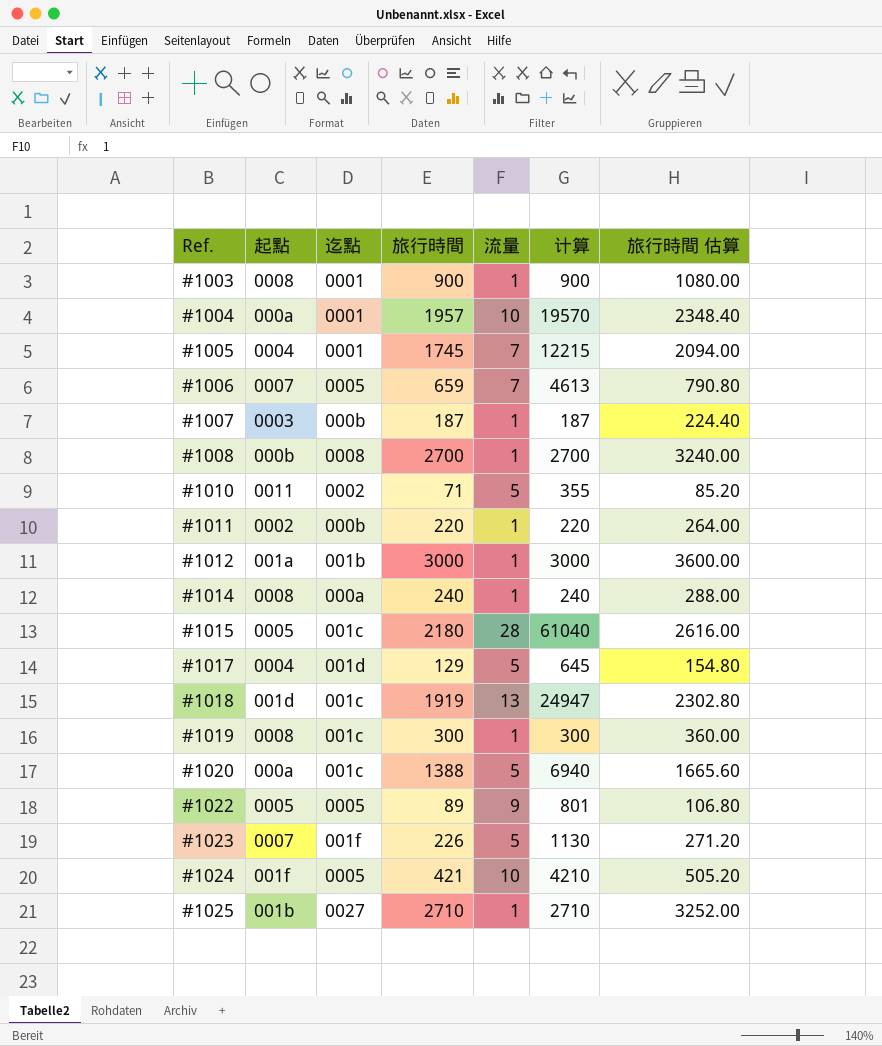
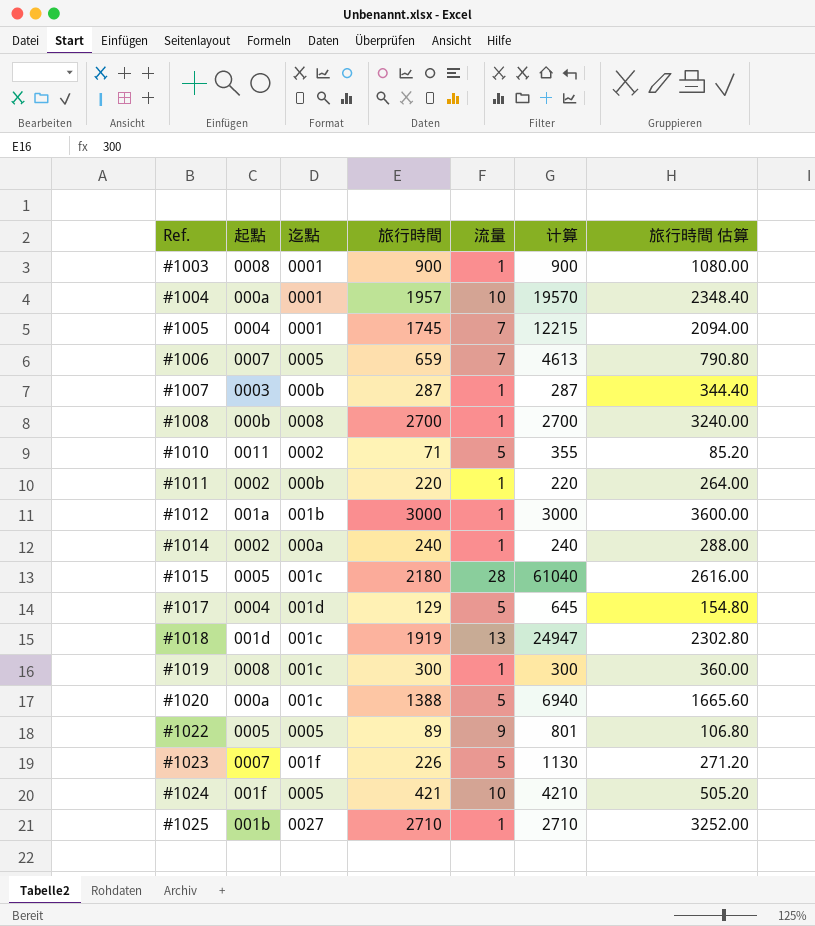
#1007 | 旅行時間: 187 -> 287
#1007 | 计算: 187 -> 287
#1007 | 旅行時間 估算: 224.40 -> 344.40
#1014 | 起點: 0008 -> 0002

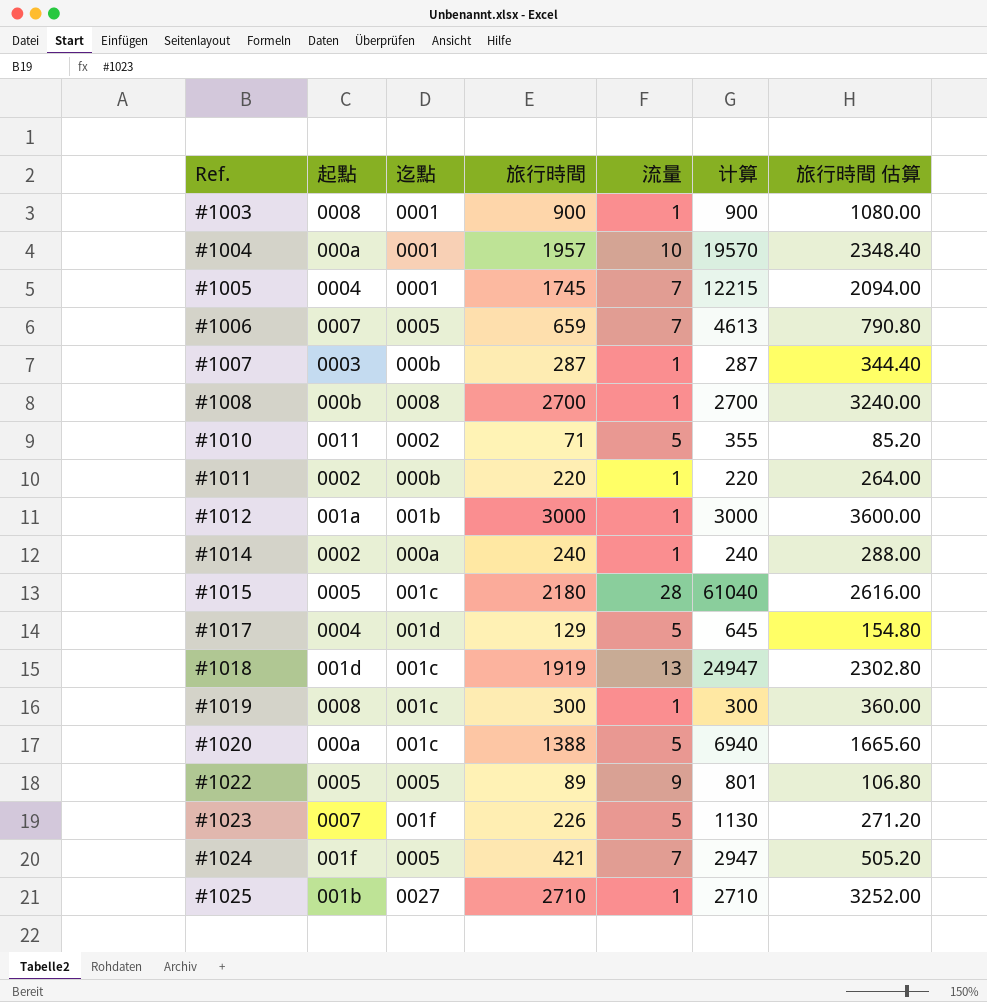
#1024 | 流量: 10 -> 7
#1024 | 计算: 4210 -> 2947

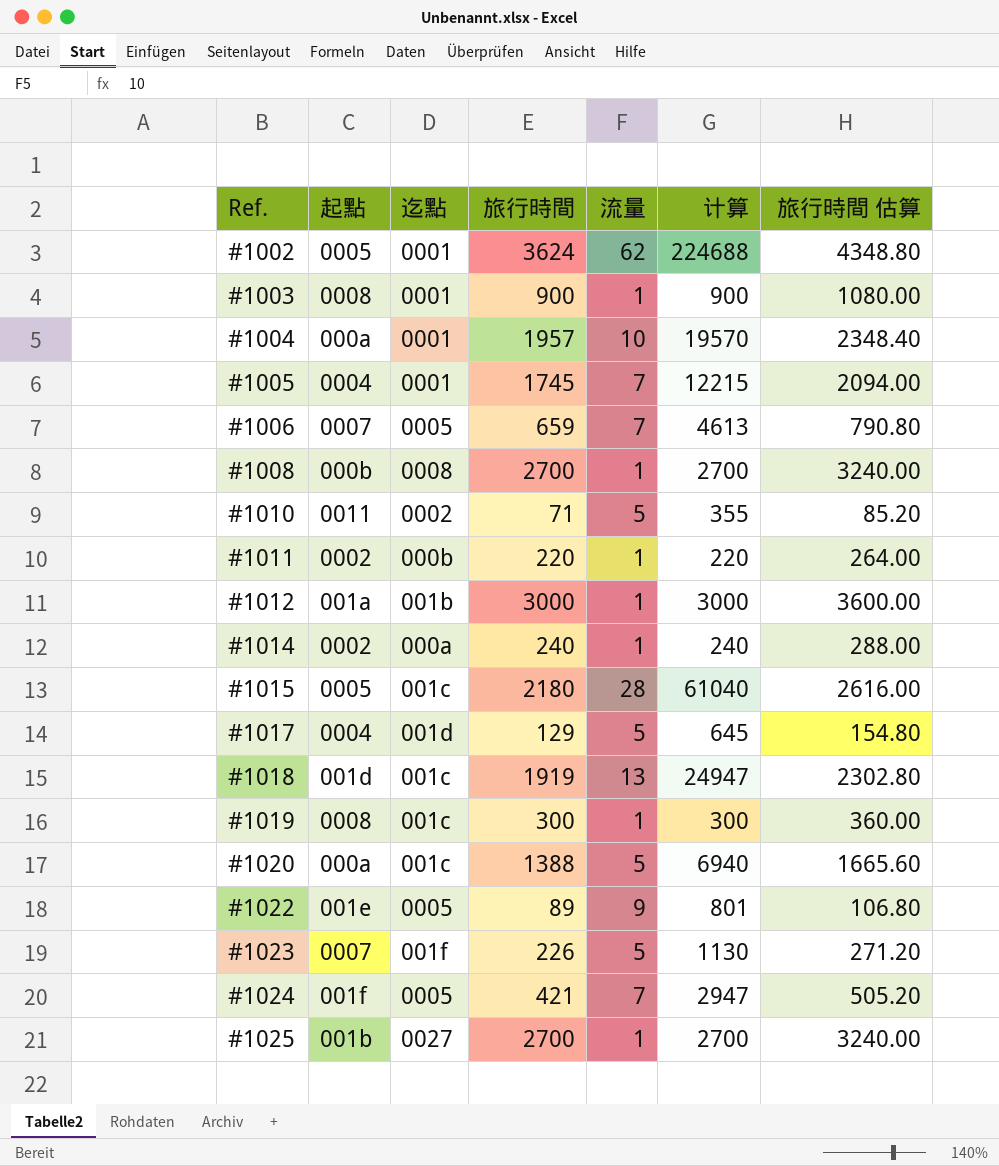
row #1007: 0003 | 000b | 287 | 1 | 287 | 344.40 -> none
row #1002: none -> 0005 | 0001 | 3624 | 62 | 224688 | 4348.80
#1022 | 起點: 0005 -> 001e
#1025 | 旅行時間: 2710 -> 2700
#1025 | 计算: 2710 -> 2700
#1025 | 旅行時間 估算: 3252.00 -> 3240.00

